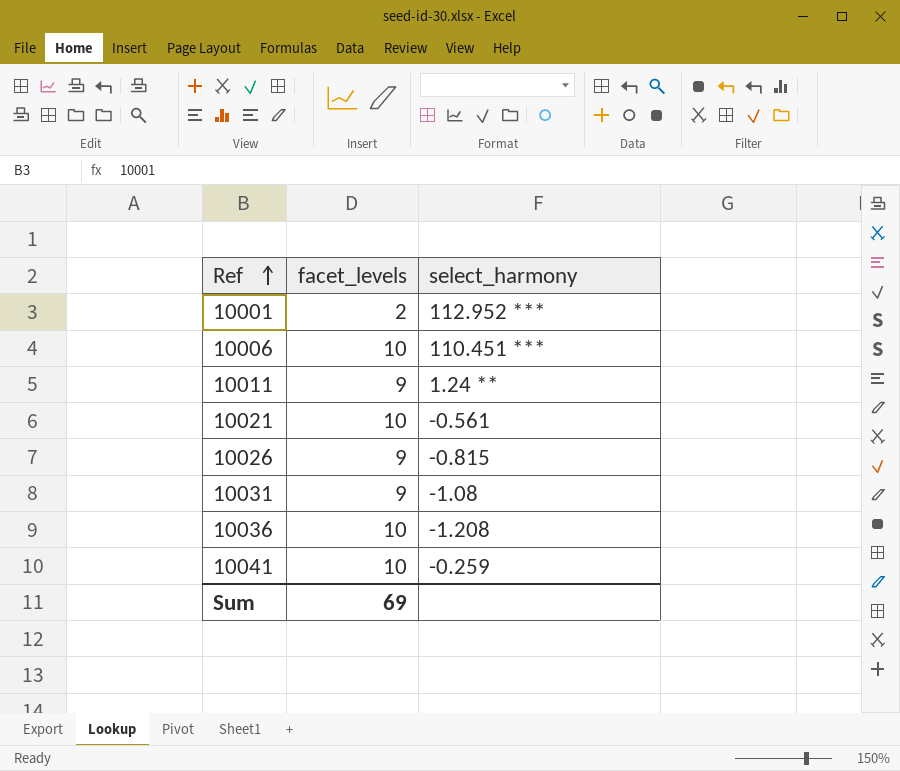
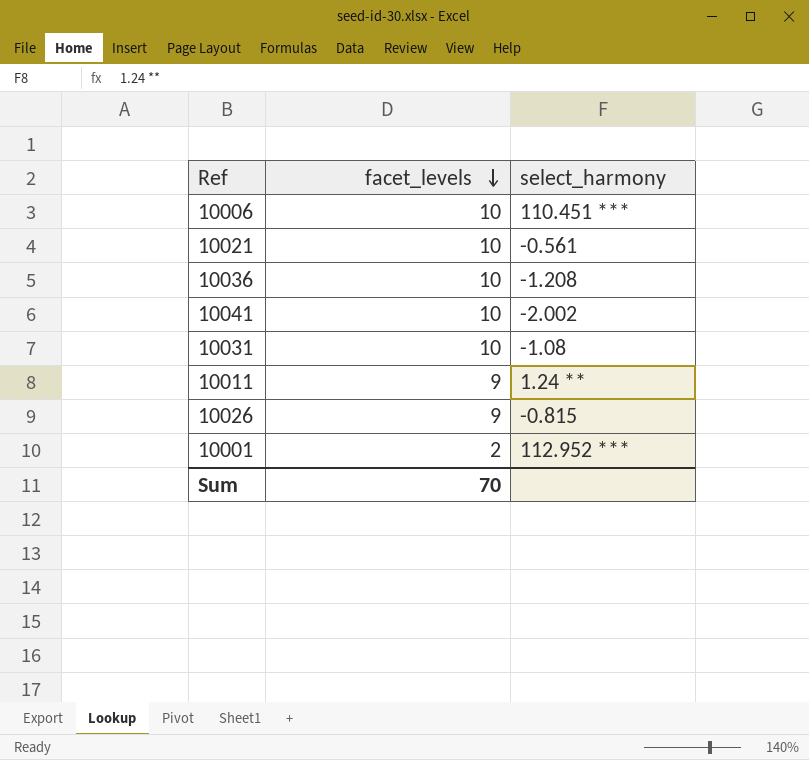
row order: Ref ascending -> facet_levels descending
10041 | select_harmony: -0.259 -> -2.002
10031 | facet_levels: 9 -> 10
Sum | facet_levels: 69 -> 70

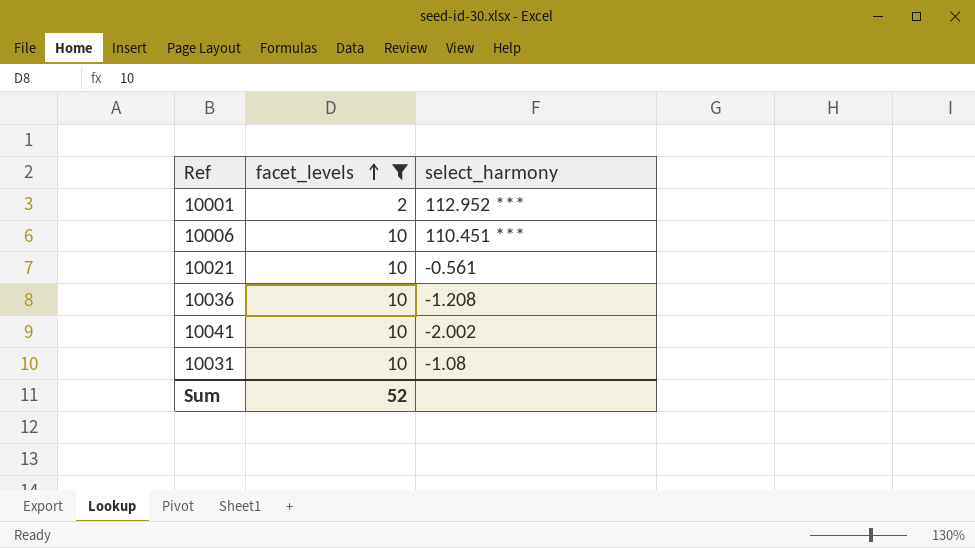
filter: none -> facet_levels != 9
row order: facet_levels descending -> facet_levels ascending
Sum | facet_levels: 70 -> 52

